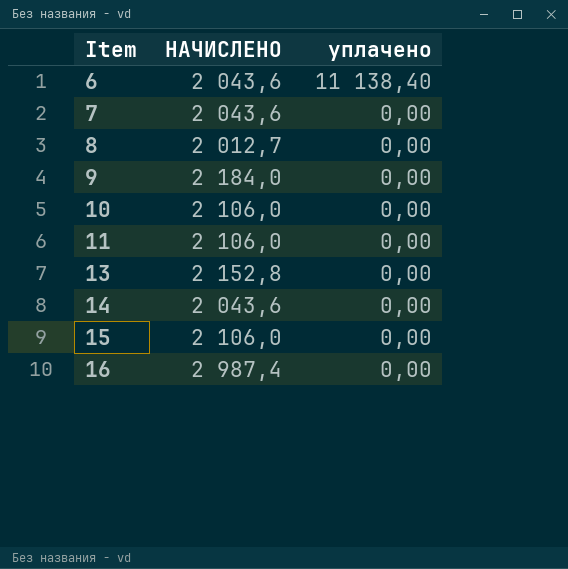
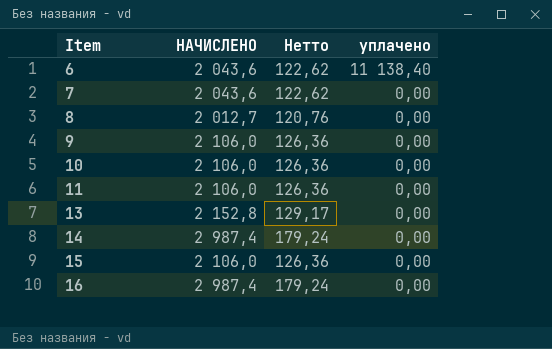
column Нетто | formula: none -> [НАЧИСЛЕНО] * 0,06
9 | НАЧИСЛЕНО: 2 184,0 -> 2 106,0
14 | НАЧИСЛЕНО: 2 043,6 -> 2 987,4

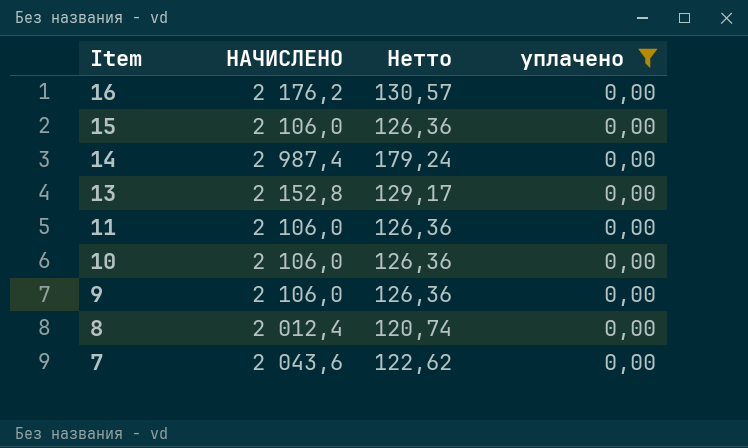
filter: none -> уплачено = 0,00
row order: Item ascending -> Item descending
16 | НАЧИСЛЕНО: 2 987,4 -> 2 176,2
16 | Нетто: 179,24 -> 130,57
8 | НАЧИСЛЕНО: 2 012,7 -> 2 012,4
8 | Нетто: 120,76 -> 120,74

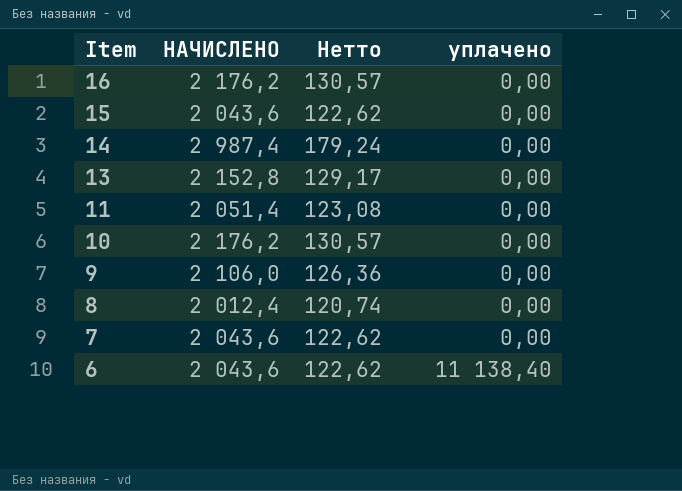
filter: уплачено = 0,00 -> none
15 | НАЧИСЛЕНО: 2 106,0 -> 2 043,6
15 | Нетто: 126,36 -> 122,62
11 | НАЧИСЛЕНО: 2 106,0 -> 2 051,4
11 | Нетто: 126,36 -> 123,08
10 | НАЧИСЛЕНО: 2 106,0 -> 2 176,2
10 | Нетто: 126,36 -> 130,57

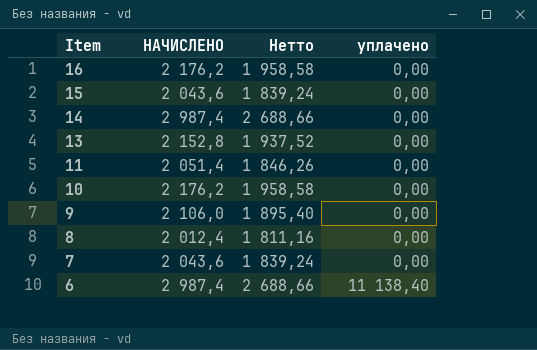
column Нетто | formula: [НАЧИСЛЕНО] * 0,06 -> [НАЧИСЛЕНО] * 0,9
6 | НАЧИСЛЕНО: 2 043,6 -> 2 987,4

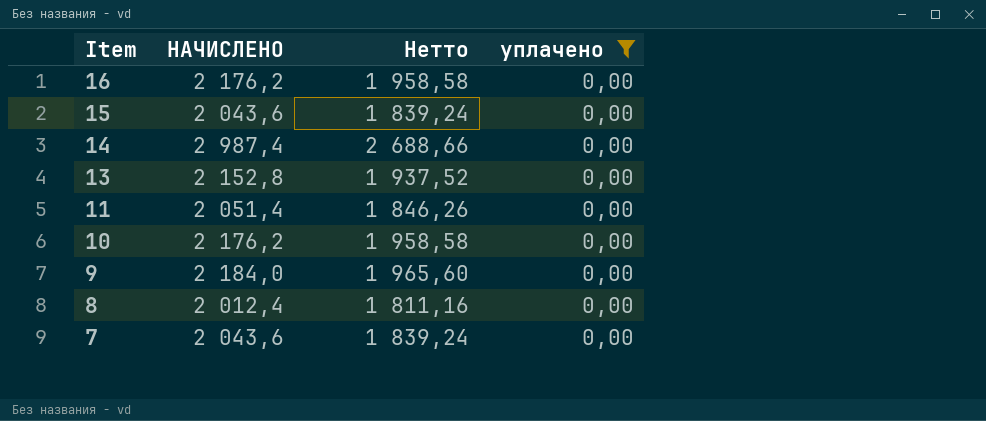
filter: none -> уплачено = 0,00
9 | НАЧИСЛЕНО: 2 106,0 -> 2 184,0
9 | Нетто: 1 895,40 -> 1 965,60

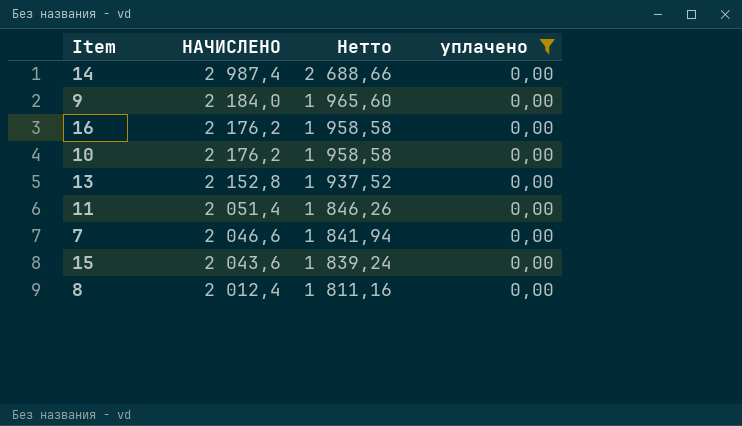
row order: Item descending -> НАЧИСЛЕНО descending
7 | НАЧИСЛЕНО: 2 043,6 -> 2 046,6
7 | Нетто: 1 839,24 -> 1 841,94

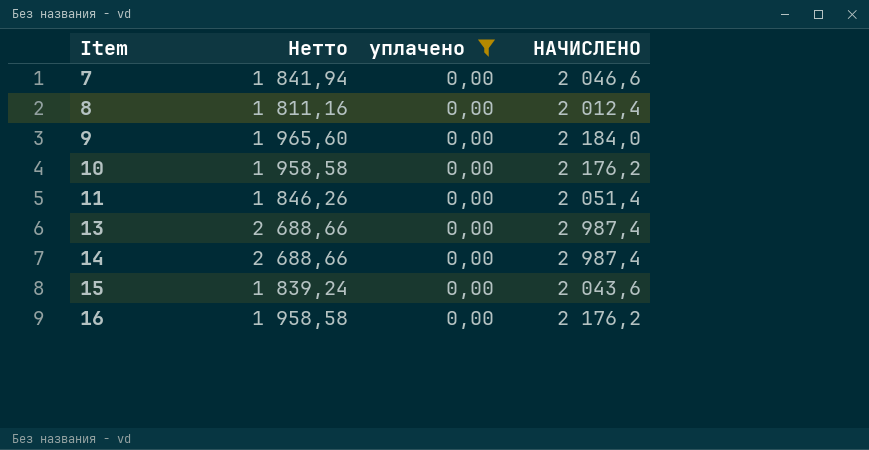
row order: НАЧИСЛЕНО descending -> Item ascending
column НАЧИСЛЕНО | position: 2 -> 4
13 | Нетто: 1 937,52 -> 2 688,66
13 | НАЧИСЛЕНО: 2 152,8 -> 2 987,4

